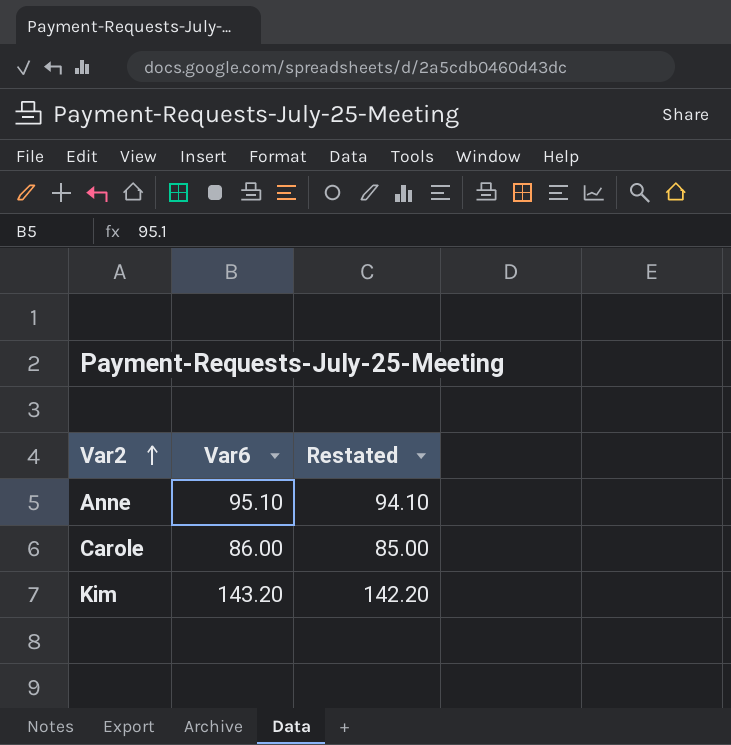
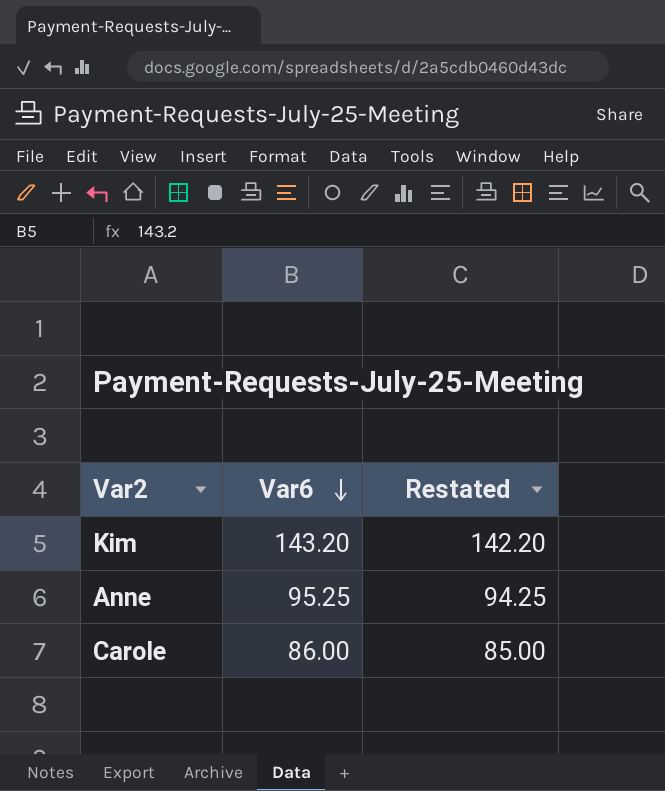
row order: Var2 ascending -> Var6 descending
Anne | Var6: 95.10 -> 95.25
Anne | Restated: 94.10 -> 94.25

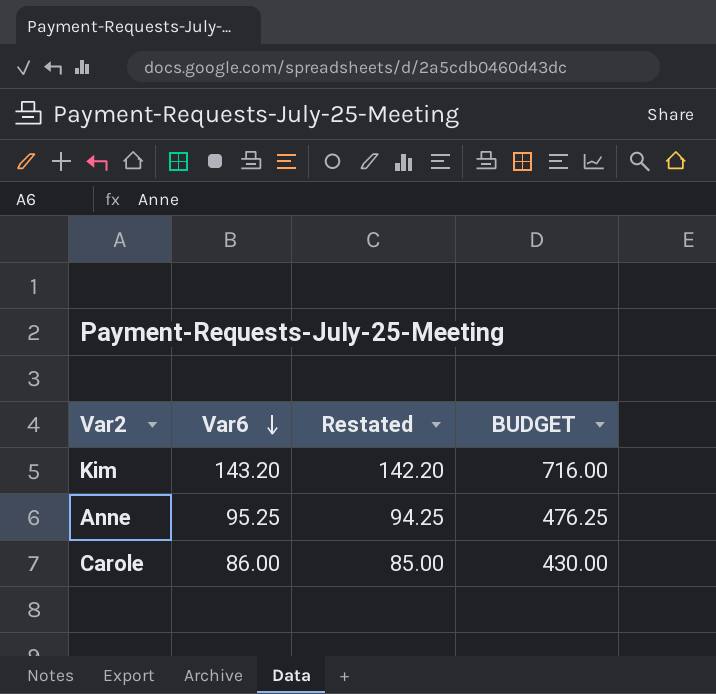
column BUDGET | formula: none -> [Var6] * 5

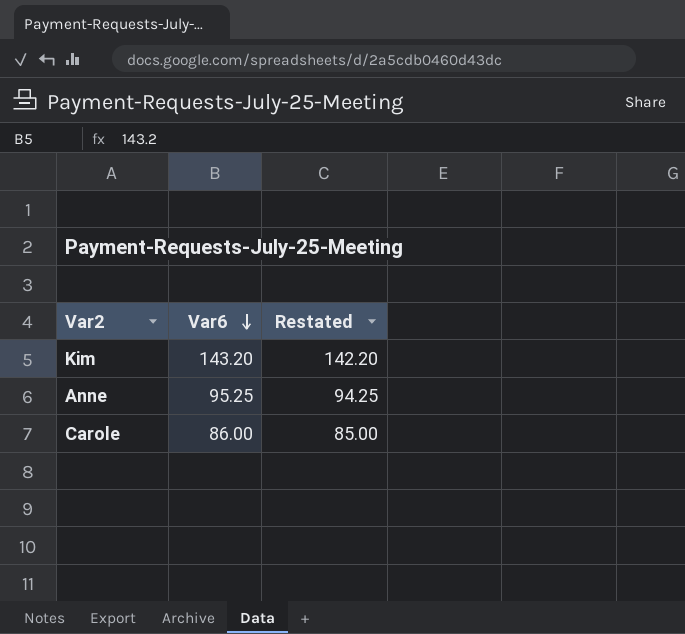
column BUDGET | formula: [Var6] * 5 -> none

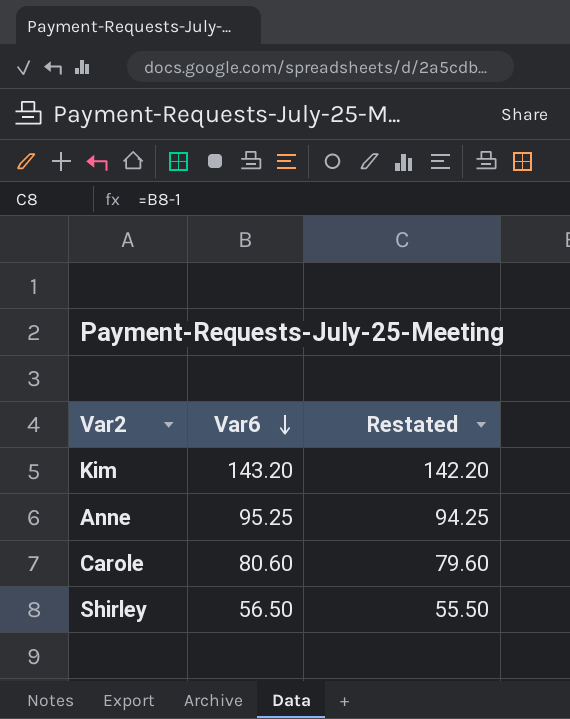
Carole | Var6: 86.00 -> 80.60
Carole | Restated: 85.00 -> 79.60
row Shirley: none -> 56.50 | 55.50

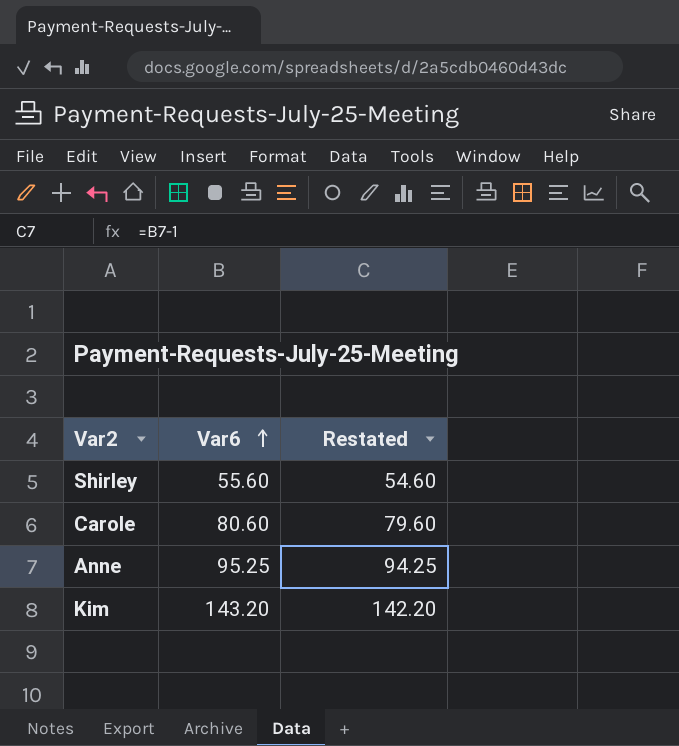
row order: Var6 descending -> Var6 ascending
Shirley | Var6: 56.50 -> 55.60
Shirley | Restated: 55.50 -> 54.60

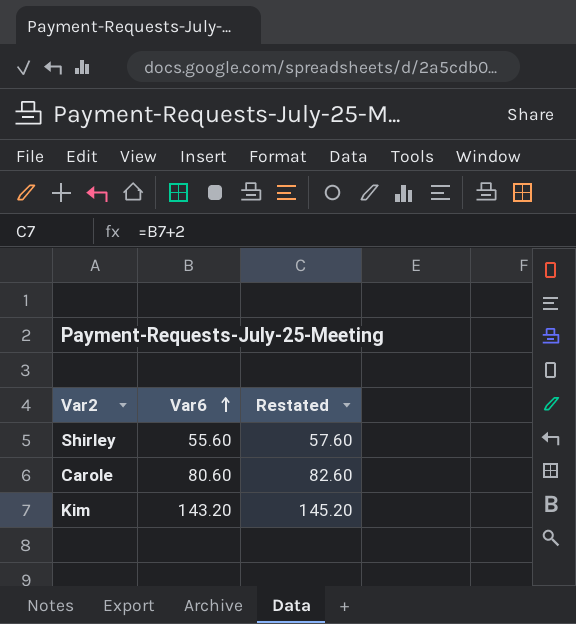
column Restated | formula: [Var6] - 1 -> [Var6] + 2
row Anne: 95.25 | 94.25 -> none

